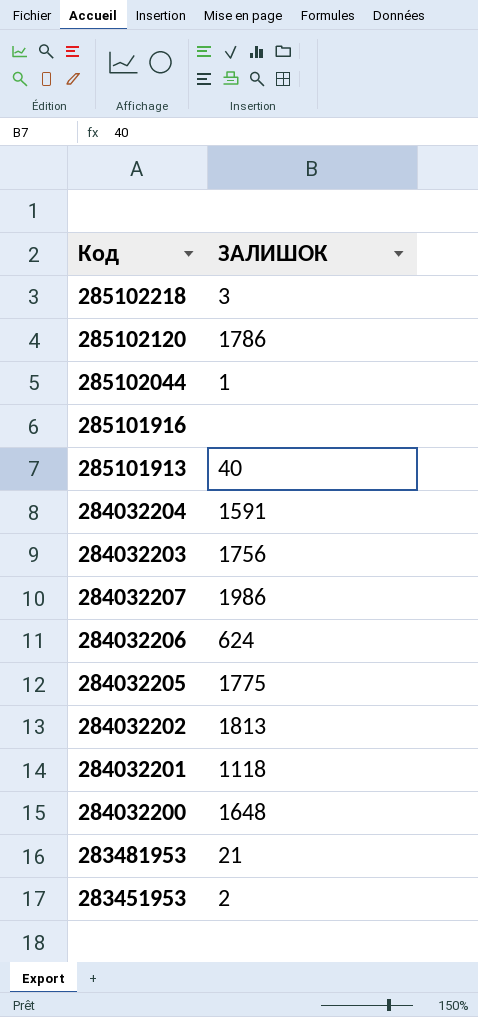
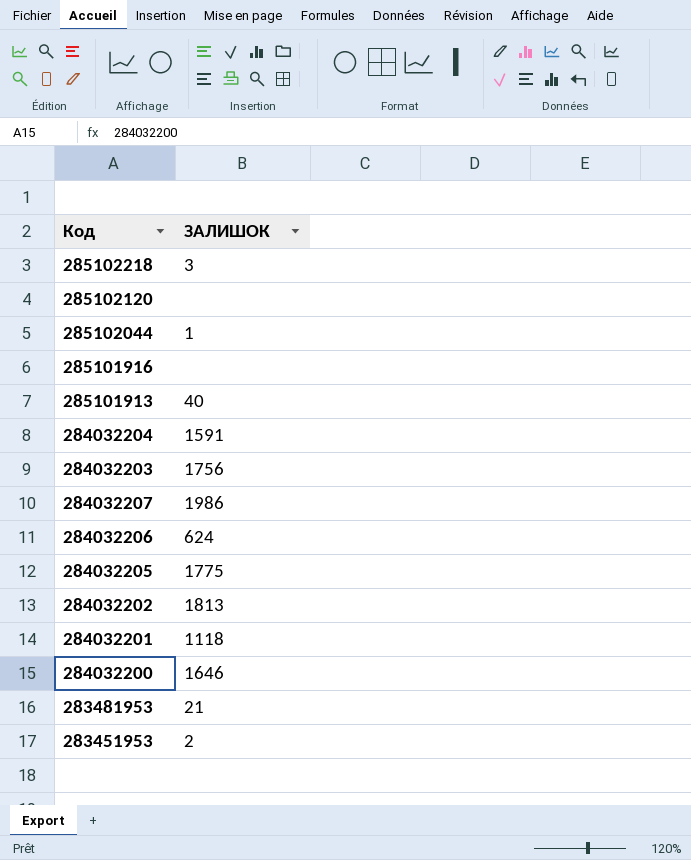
285102120 | ЗАЛИШОК: 1786 -> none
284032200 | ЗАЛИШОК: 1648 -> 1646

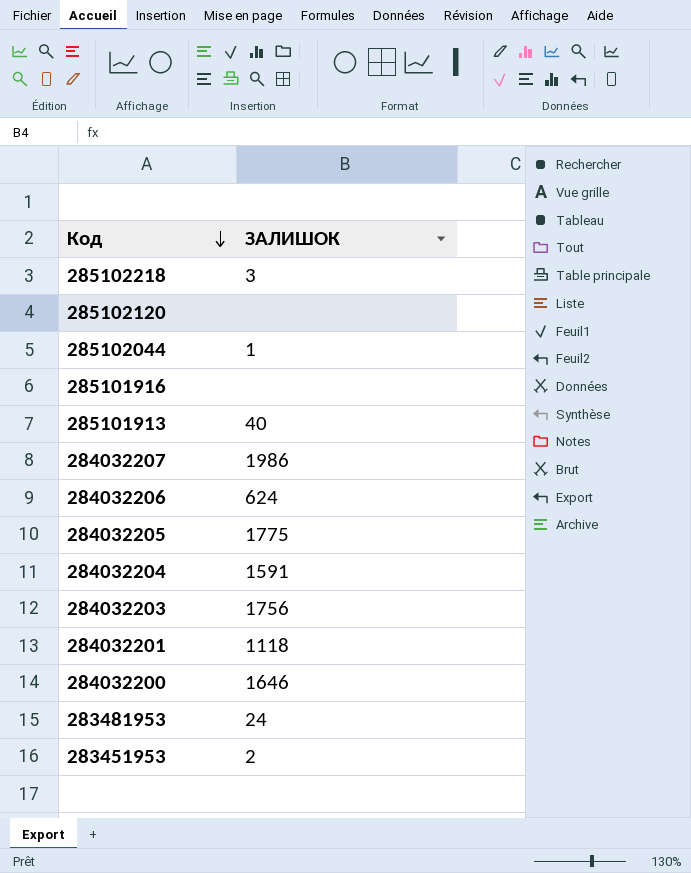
row order: none -> Код descending
row 284032202: 1813 -> none
283481953 | ЗАЛИШОК: 21 -> 24

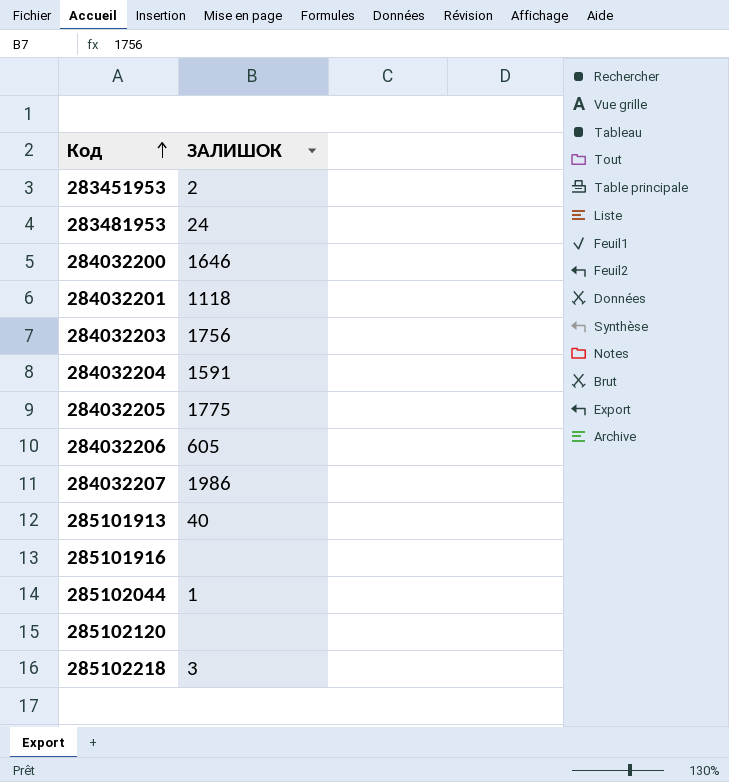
row order: Код descending -> Код ascending
284032206 | ЗАЛИШОК: 624 -> 605

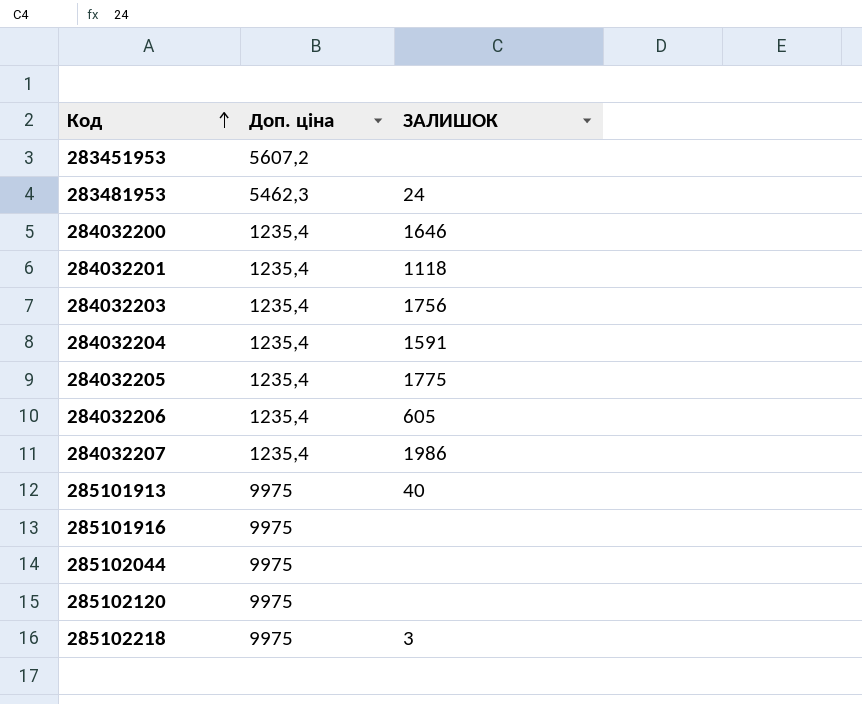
column Доп. ціна | position: none -> 2
283451953 | ЗАЛИШОК: 2 -> none
285102044 | ЗАЛИШОК: 1 -> none

